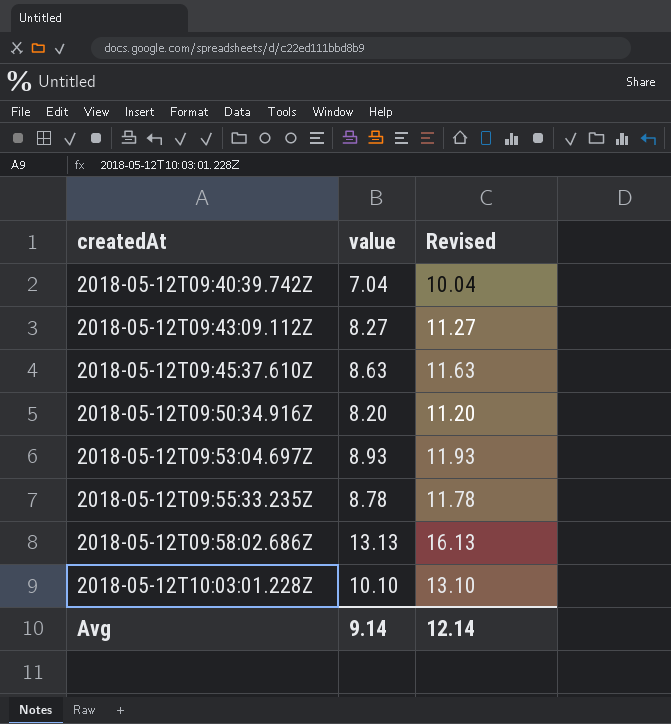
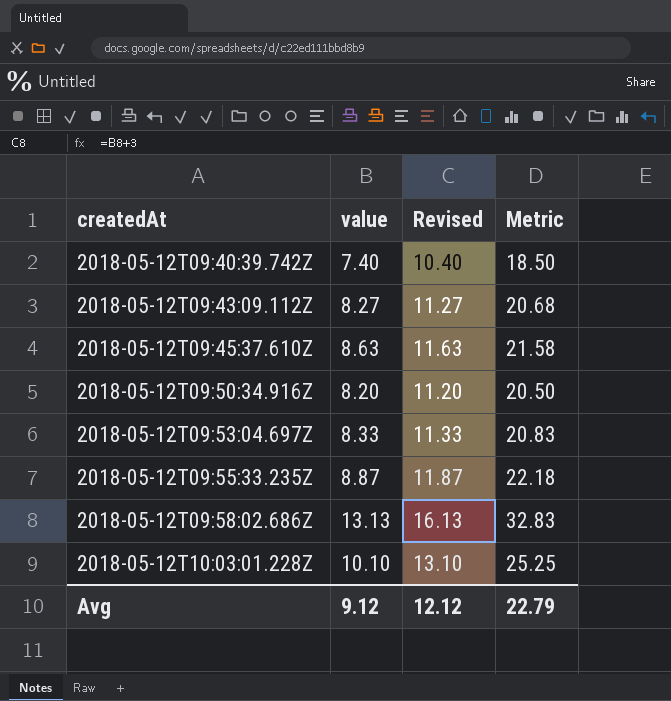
column Metric | formula: none -> [value] * 2.5
2018-05-12T09:40:39.742Z | value: 7.04 -> 7.40
2018-05-12T09:40:39.742Z | Revised: 10.04 -> 10.40
2018-05-12T09:53:04.697Z | value: 8.93 -> 8.33
2018-05-12T09:53:04.697Z | Revised: 11.93 -> 11.33
2018-05-12T09:55:33.235Z | value: 8.78 -> 8.87
2018-05-12T09:55:33.235Z | Revised: 11.78 -> 11.87
Avg | value: 9.14 -> 9.12
Avg | Revised: 12.14 -> 12.12

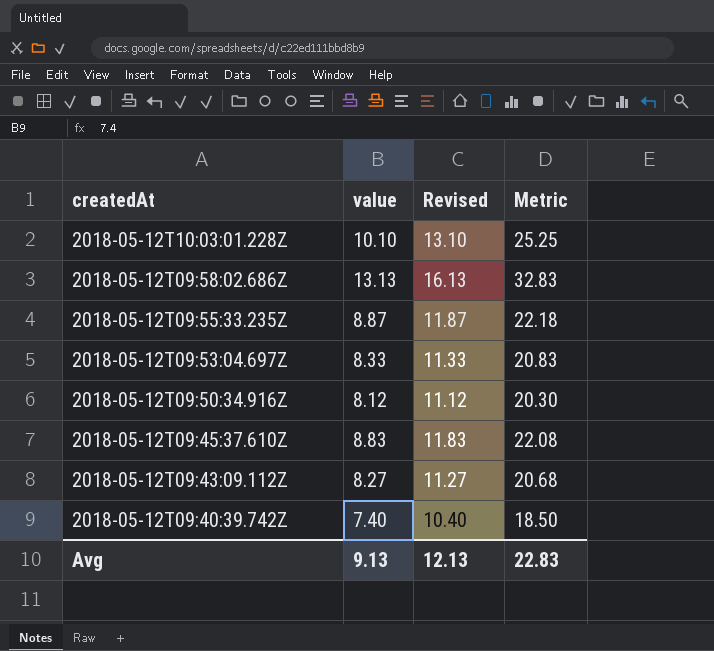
row order: createdAt ascending -> createdAt descending
2018-05-12T09:50:34.916Z | value: 8.20 -> 8.12
2018-05-12T09:50:34.916Z | Revised: 11.20 -> 11.12
2018-05-12T09:50:34.916Z | Metric: 20.50 -> 20.30
2018-05-12T09:45:37.610Z | value: 8.63 -> 8.83
2018-05-12T09:45:37.610Z | Revised: 11.63 -> 11.83
2018-05-12T09:45:37.610Z | Metric: 21.58 -> 22.08
Avg | value: 9.12 -> 9.13
Avg | Revised: 12.12 -> 12.13
Avg | Metric: 22.79 -> 22.83

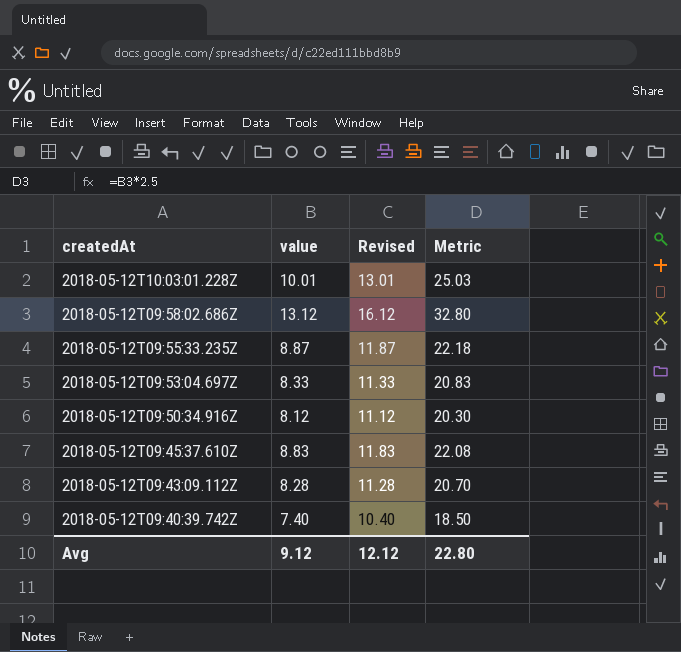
2018-05-12T10:03:01.228Z | value: 10.10 -> 10.01
2018-05-12T10:03:01.228Z | Revised: 13.10 -> 13.01
2018-05-12T10:03:01.228Z | Metric: 25.25 -> 25.03
2018-05-12T09:58:02.686Z | value: 13.13 -> 13.12
2018-05-12T09:58:02.686Z | Revised: 16.13 -> 16.12
2018-05-12T09:58:02.686Z | Metric: 32.83 -> 32.80
2018-05-12T09:43:09.112Z | value: 8.27 -> 8.28
2018-05-12T09:43:09.112Z | Revised: 11.27 -> 11.28
2018-05-12T09:43:09.112Z | Metric: 20.68 -> 20.70
Avg | value: 9.13 -> 9.12
Avg | Revised: 12.13 -> 12.12
Avg | Metric: 22.83 -> 22.80

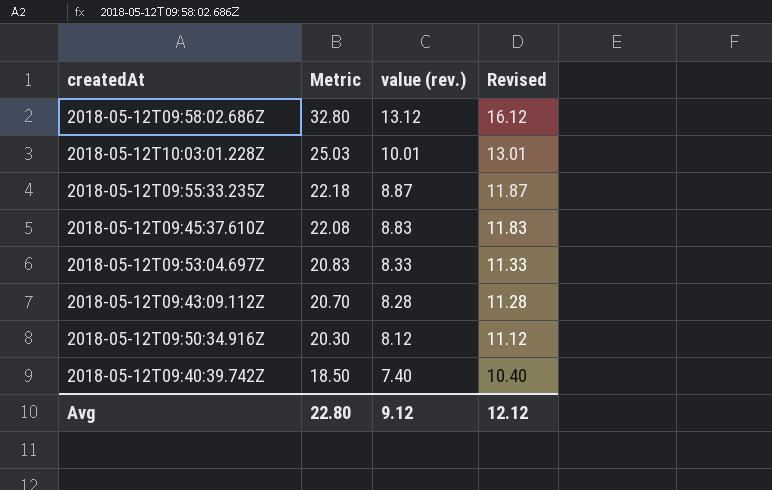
row order: createdAt descending -> Metric descending
column Metric | position: 4 -> 2
column name: value -> value (rev.)

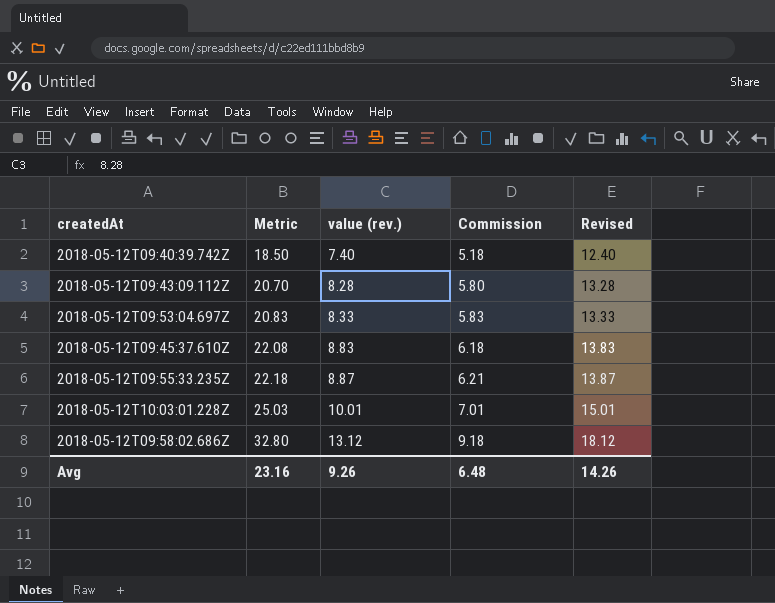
row order: Metric descending -> Metric ascending
column Commission | formula: none -> [value (rev.)] * 0.7
column Revised | formula: [value (rev.)] + 3 -> [value (rev.)] + 5
row 2018-05-12T09:50:34.916Z: 20.30 | 8.12 | 11.12 -> none
Avg | Metric: 22.80 -> 23.16
Avg | value (rev.): 9.12 -> 9.26
Avg | Revised: 12.12 -> 14.26

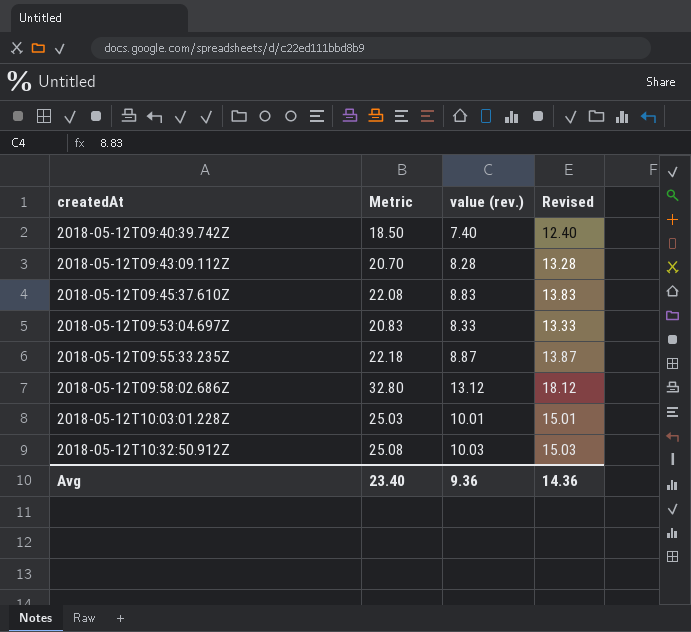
row order: Metric ascending -> createdAt ascending
column Commission | formula: [value (rev.)] * 0.7 -> none
row 2018-05-12T10:32:50.912Z: none -> 25.08 | 10.03 | 15.03
Avg | Metric: 23.16 -> 23.40
Avg | value (rev.): 9.26 -> 9.36
Avg | Revised: 14.26 -> 14.36

